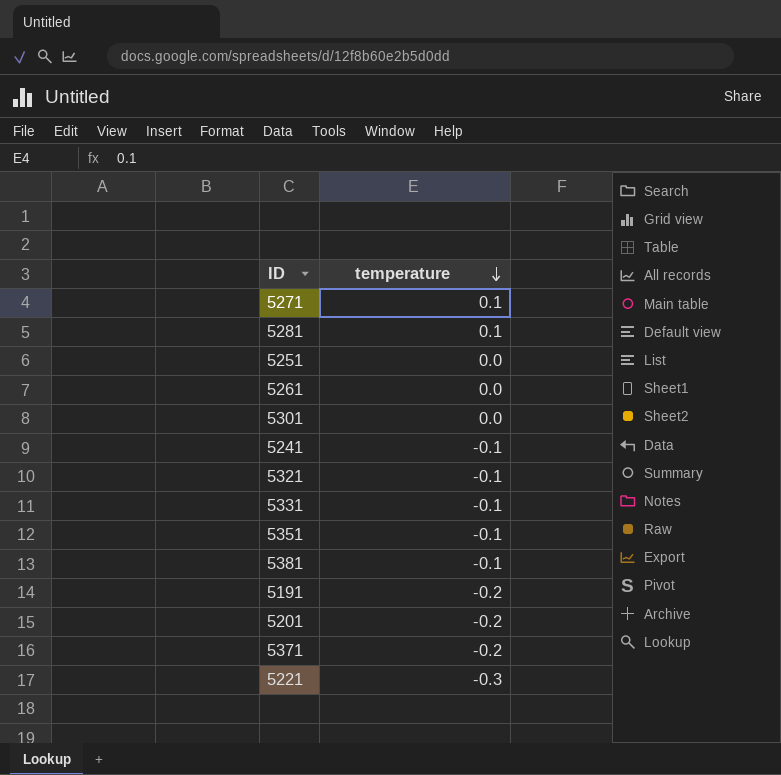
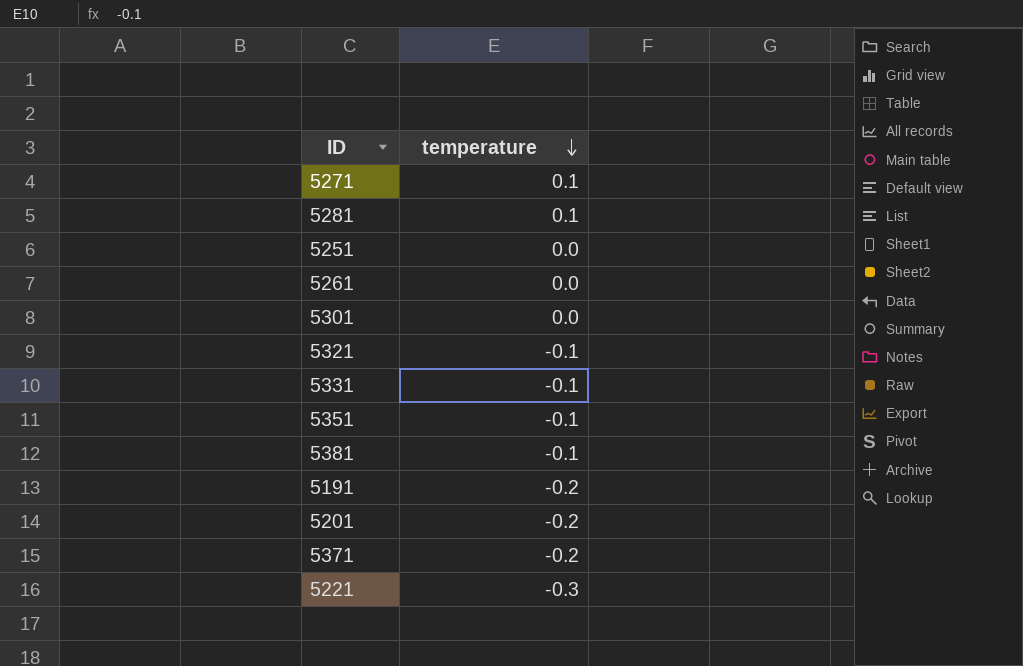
row 5241: -0.1 -> none

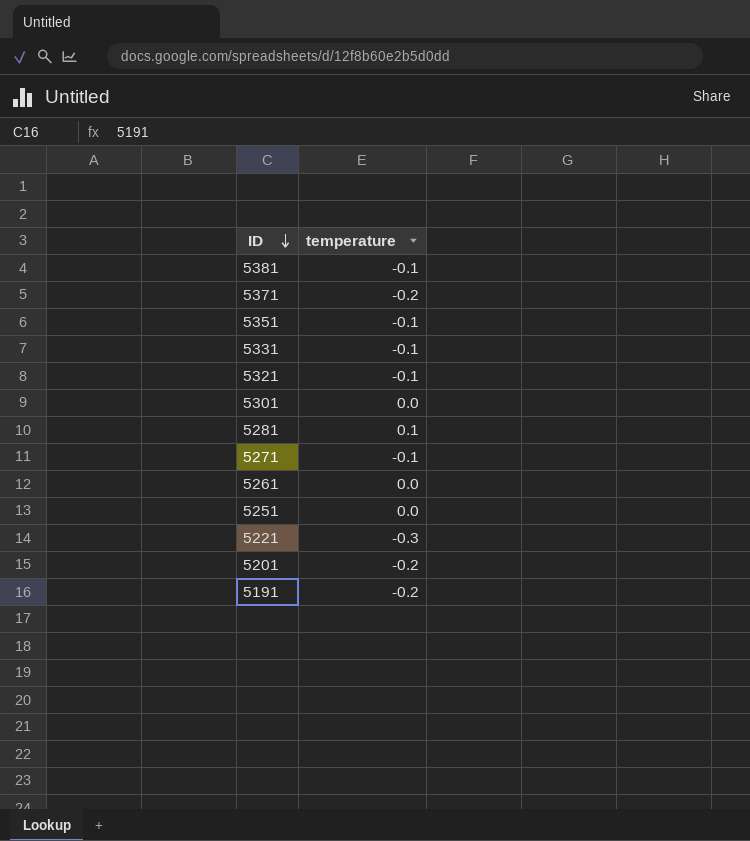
row order: temperature descending -> ID descending
5271 | temperature: 0.1 -> -0.1

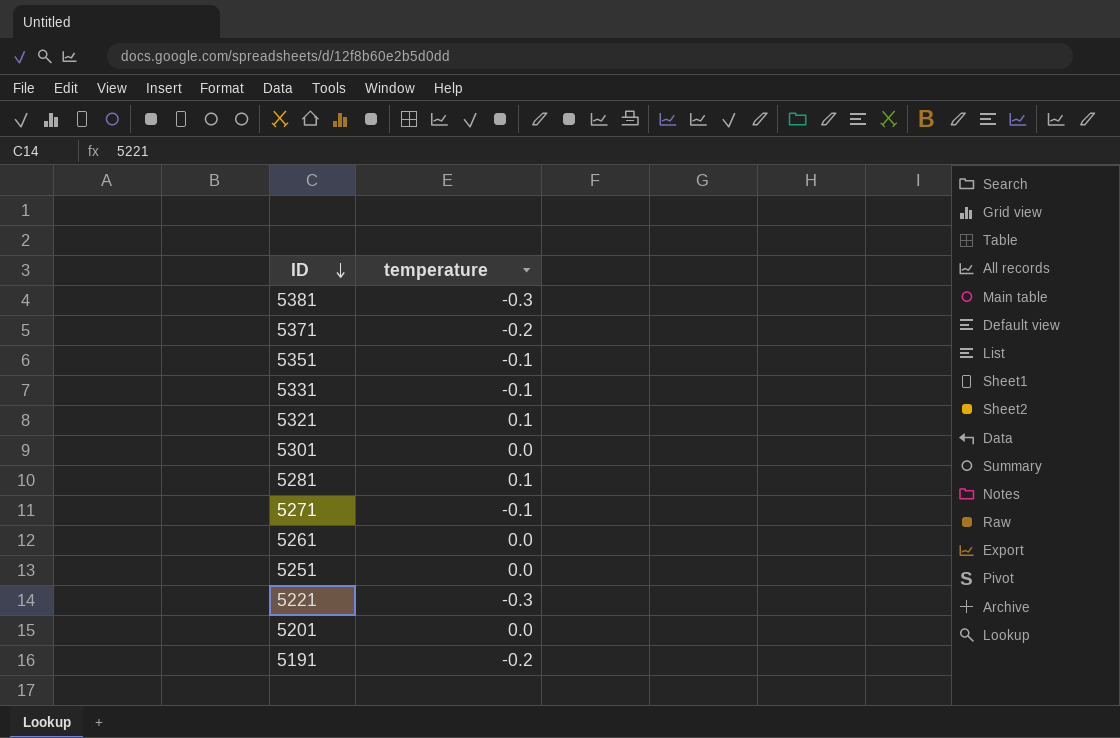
5381 | temperature: -0.1 -> -0.3
5321 | temperature: -0.1 -> 0.1
5201 | temperature: -0.2 -> 0.0

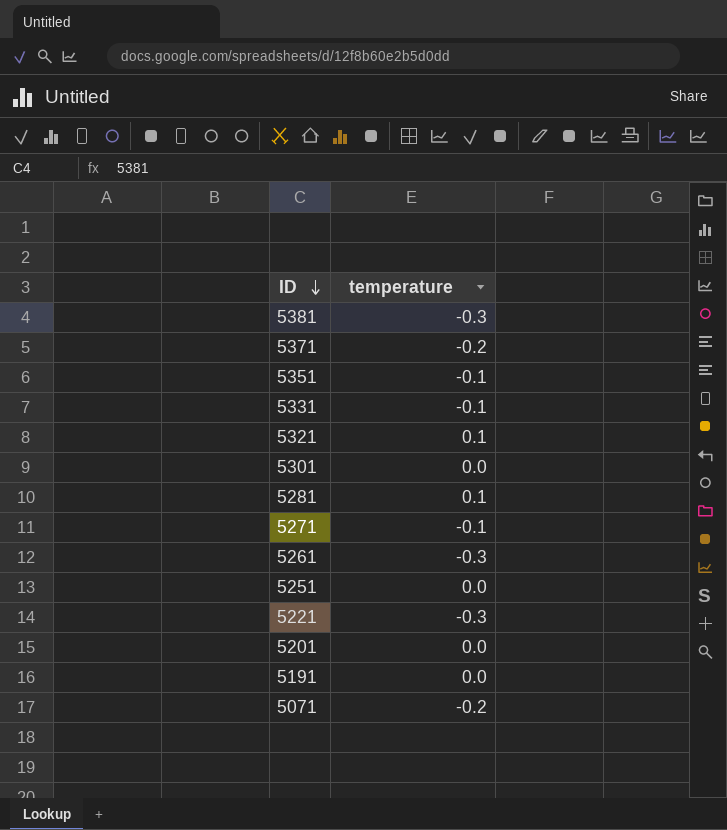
5261 | temperature: 0.0 -> -0.3
5191 | temperature: -0.2 -> 0.0
row 5071: none -> -0.2

